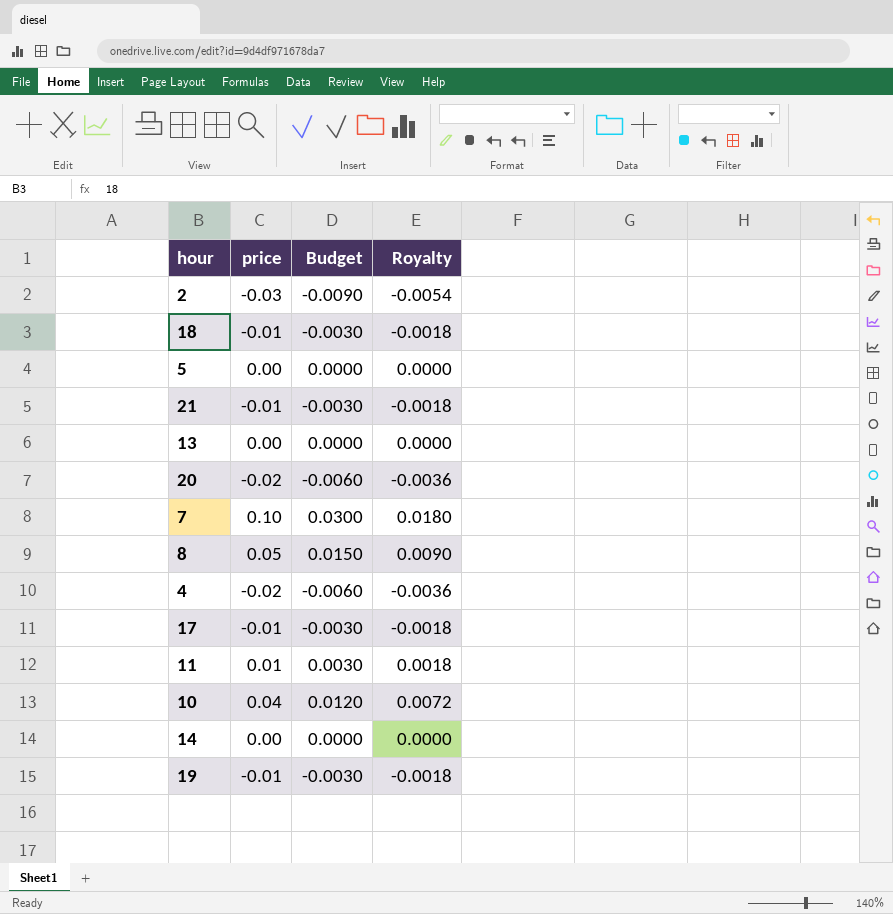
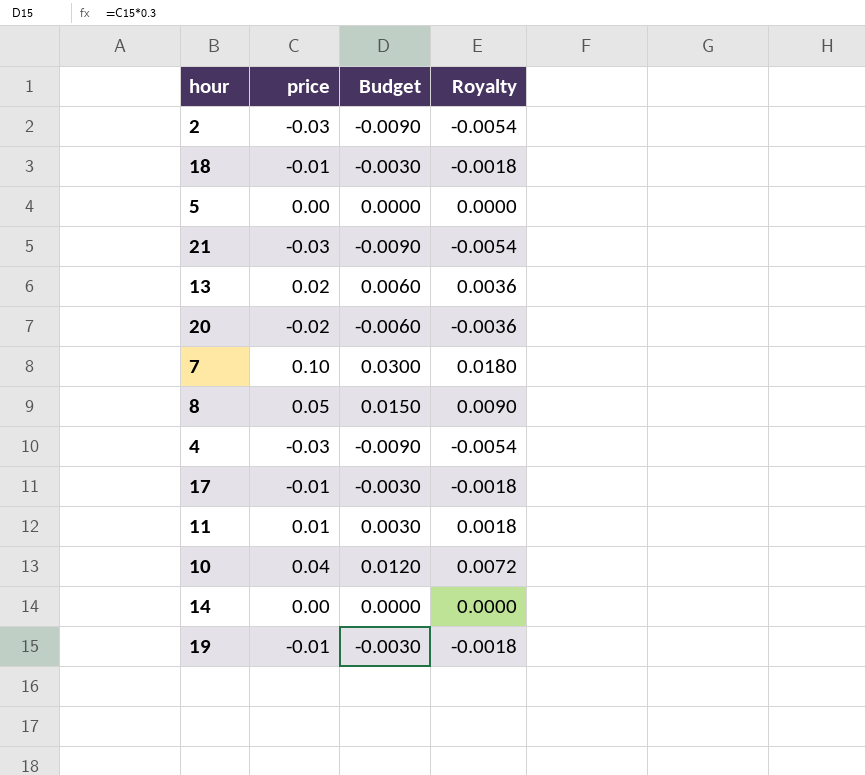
21 | price: -0.01 -> -0.03
21 | Budget: -0.0030 -> -0.0090
21 | Royalty: -0.0018 -> -0.0054
13 | price: 0.00 -> 0.02
13 | Budget: 0.0000 -> 0.0060
13 | Royalty: 0.0000 -> 0.0036
4 | price: -0.02 -> -0.03
4 | Budget: -0.0060 -> -0.0090
4 | Royalty: -0.0036 -> -0.0054

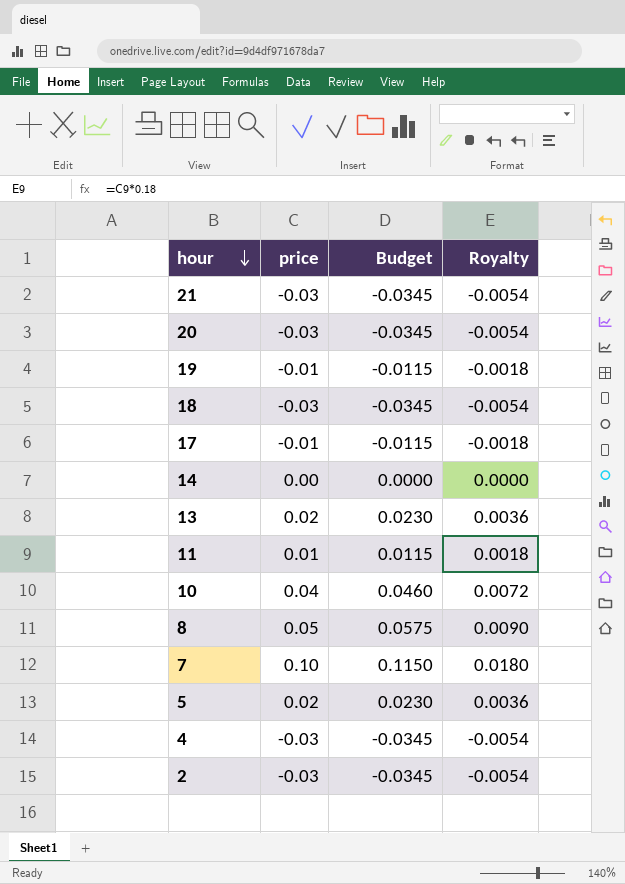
row order: none -> hour descending
column Budget | formula: [price] * 0.3 -> [price] * 1.15
20 | price: -0.02 -> -0.03
20 | Royalty: -0.0036 -> -0.0054
18 | price: -0.01 -> -0.03
18 | Royalty: -0.0018 -> -0.0054
5 | price: 0.00 -> 0.02
5 | Royalty: 0.0000 -> 0.0036

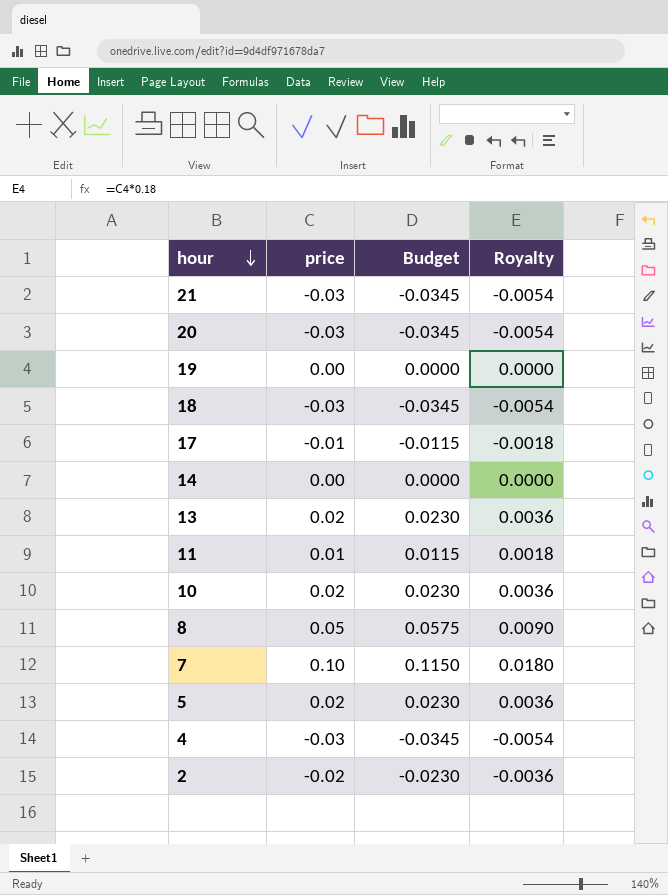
19 | price: -0.01 -> 0.00
19 | Budget: -0.0115 -> 0.0000
19 | Royalty: -0.0018 -> 0.0000
10 | price: 0.04 -> 0.02
10 | Budget: 0.0460 -> 0.0230
10 | Royalty: 0.0072 -> 0.0036
2 | price: -0.03 -> -0.02
2 | Budget: -0.0345 -> -0.0230
2 | Royalty: -0.0054 -> -0.0036

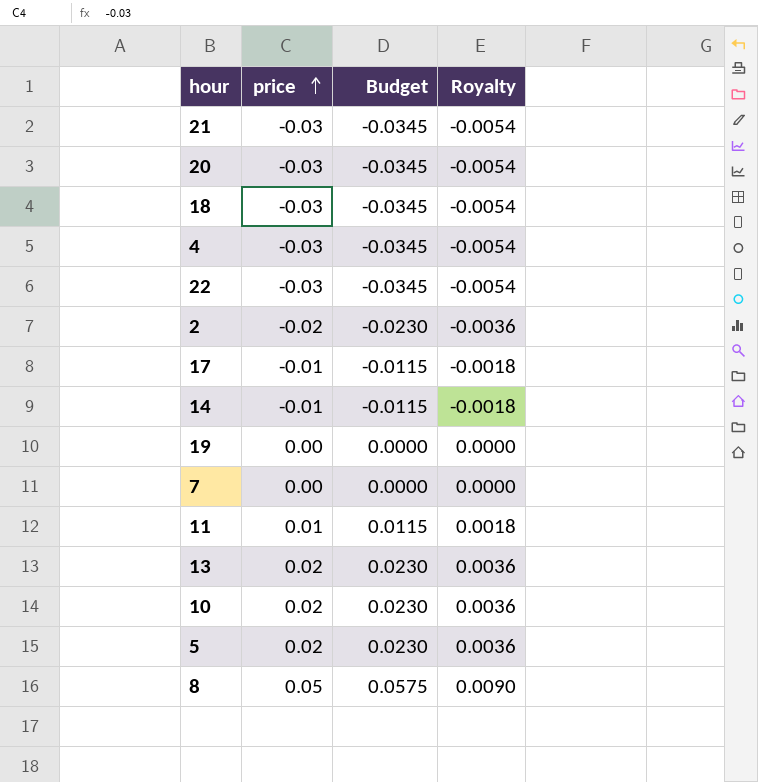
row order: hour descending -> price ascending
row 22: none -> -0.03 | -0.0345 | -0.0054
14 | price: 0.00 -> -0.01
14 | Budget: 0.0000 -> -0.0115
14 | Royalty: 0.0000 -> -0.0018
7 | price: 0.10 -> 0.00
7 | Budget: 0.1150 -> 0.0000
7 | Royalty: 0.0180 -> 0.0000

